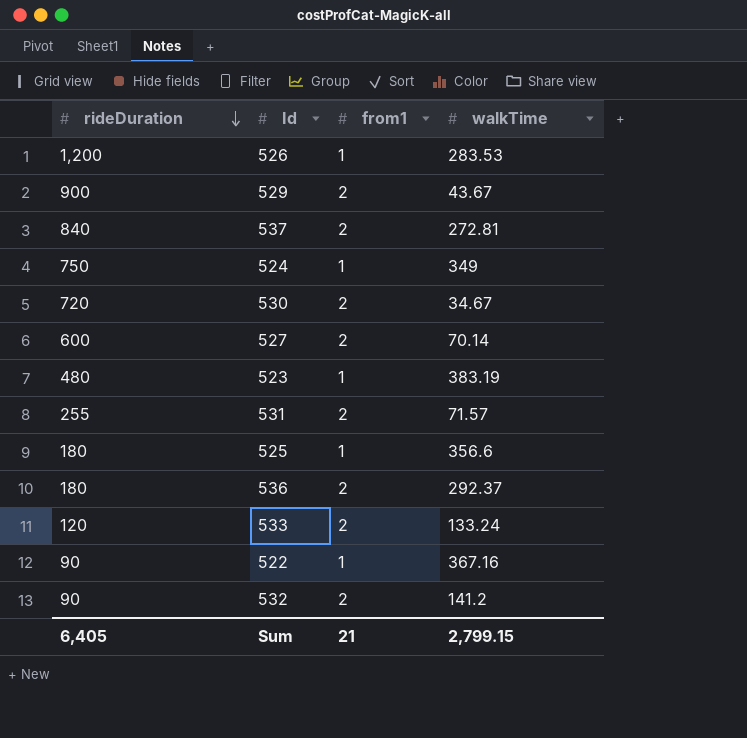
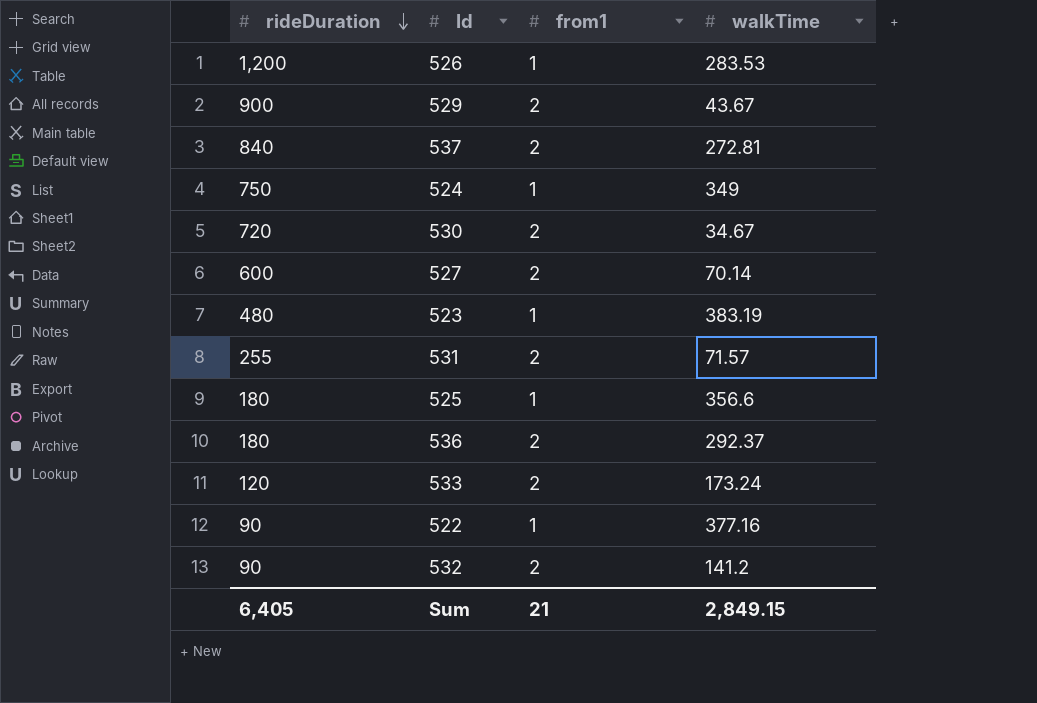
533 | walkTime: 133.24 -> 173.24
522 | walkTime: 367.16 -> 377.16
Sum | walkTime: 2,799.15 -> 2,849.15

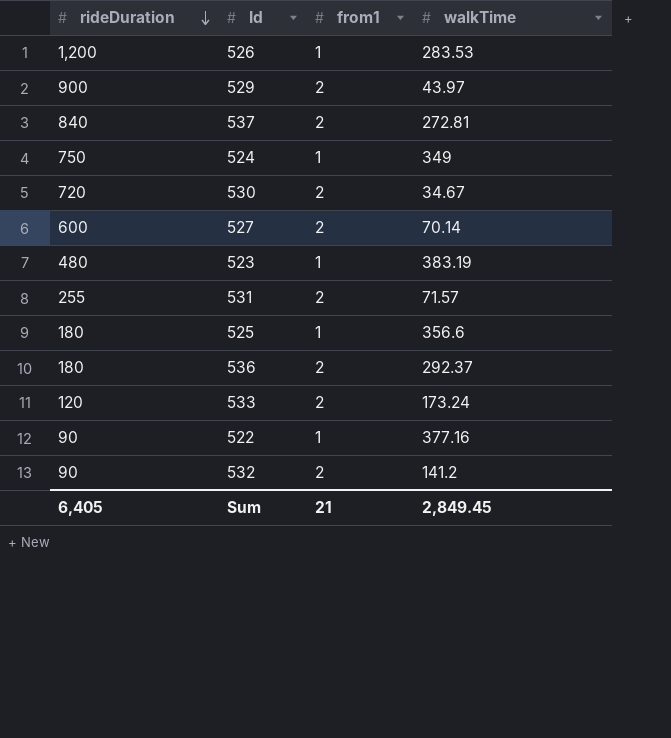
529 | walkTime: 43.67 -> 43.97
Sum | walkTime: 2,849.15 -> 2,849.45

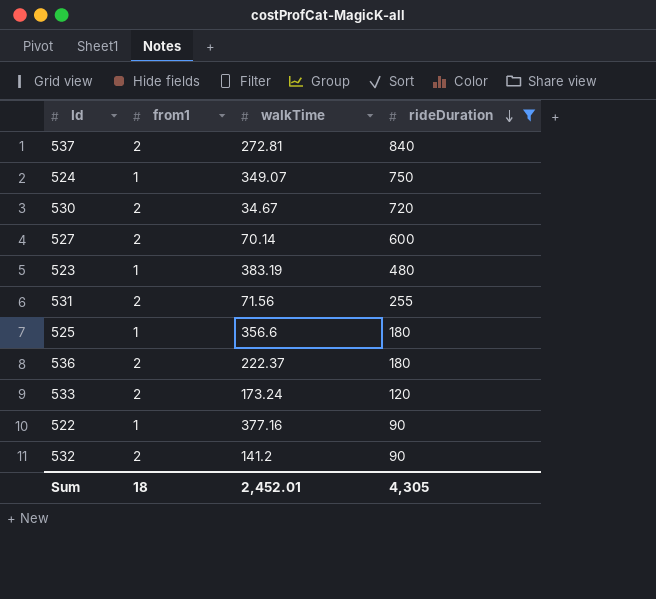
filter: none -> rideDuration <= 840
column rideDuration | position: 1 -> 4
524 | walkTime: 349 -> 349.07
531 | walkTime: 71.57 -> 71.56
536 | walkTime: 292.37 -> 222.37
Sum | from1: 21 -> 18
Sum | walkTime: 2,849.45 -> 2,452.01
Sum | rideDuration: 6,405 -> 4,305

